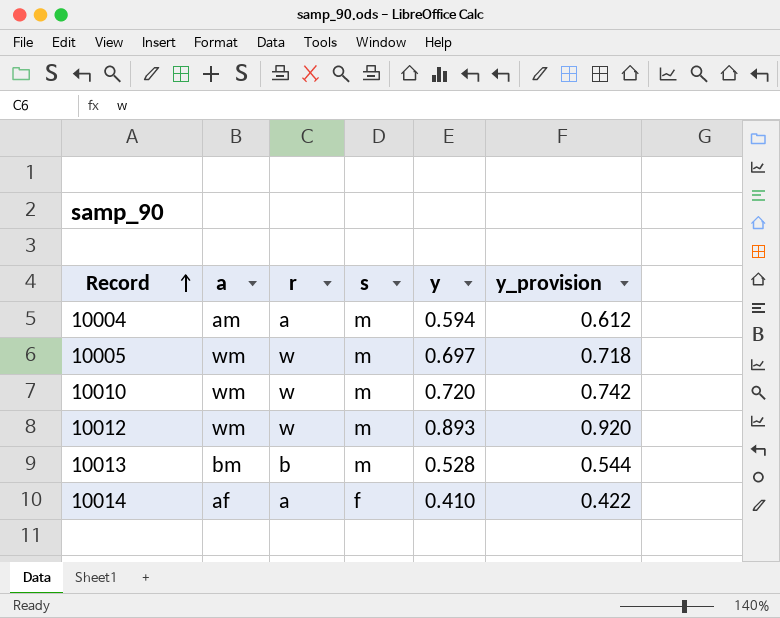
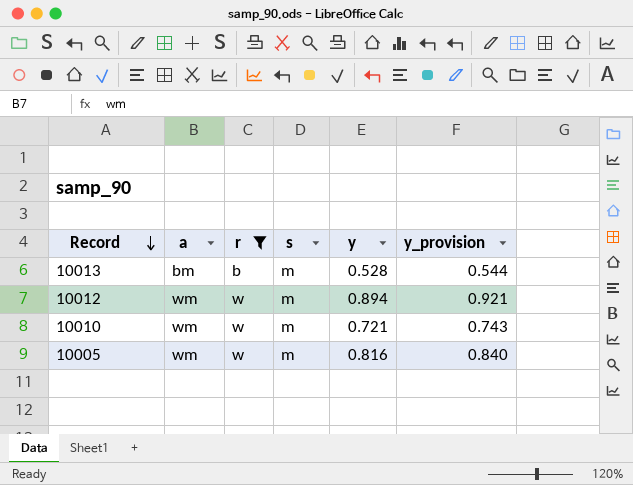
filter: none -> r != a
row order: Record ascending -> Record descending
10012 | y: 0.893 -> 0.894
10012 | y_provision: 0.920 -> 0.921
10010 | y: 0.720 -> 0.721
10010 | y_provision: 0.742 -> 0.743
10005 | y: 0.697 -> 0.816
10005 | y_provision: 0.718 -> 0.840

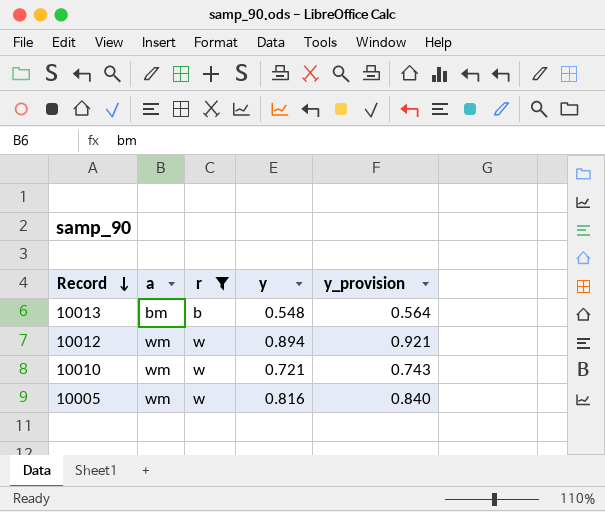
column s | position: 4 -> none
10013 | y: 0.528 -> 0.548
10013 | y_provision: 0.544 -> 0.564

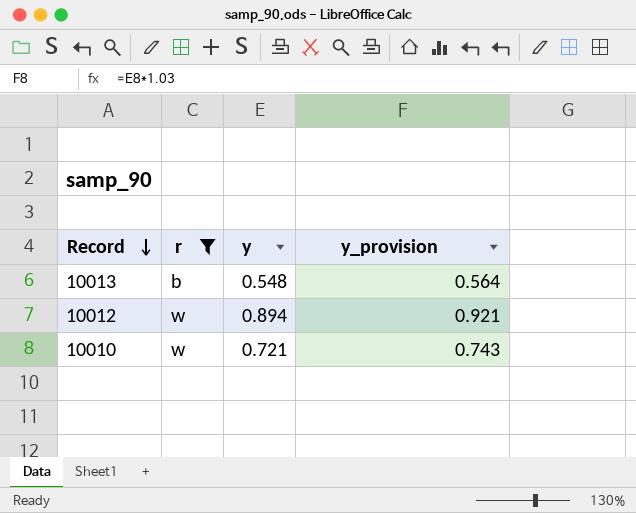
column a | position: 2 -> none
row 10005: wm | w | 0.816 | 0.840 -> none

